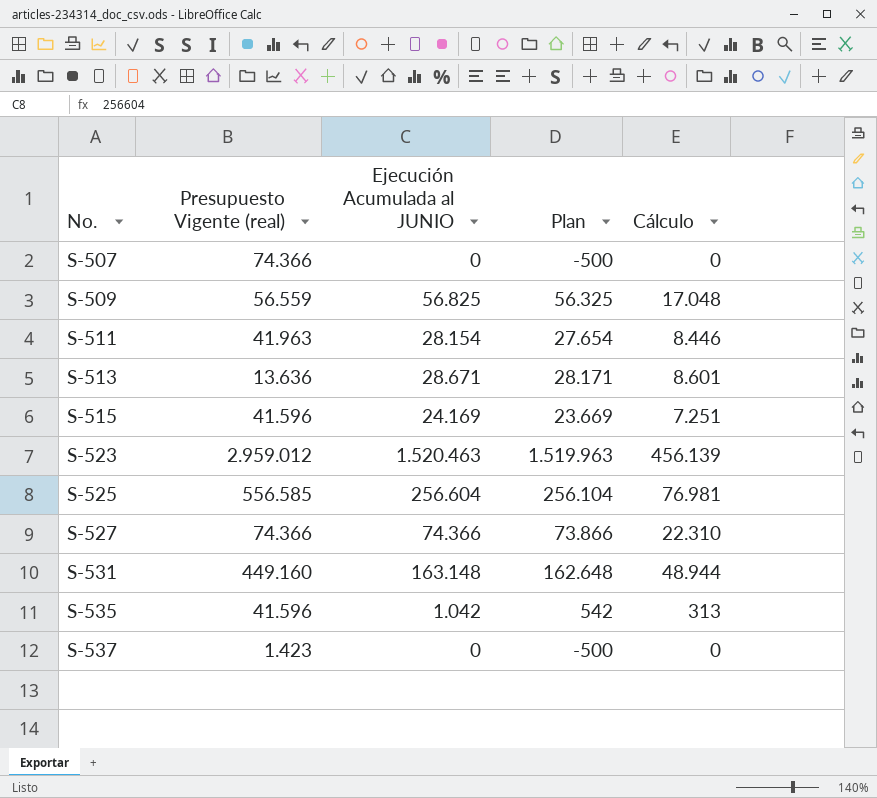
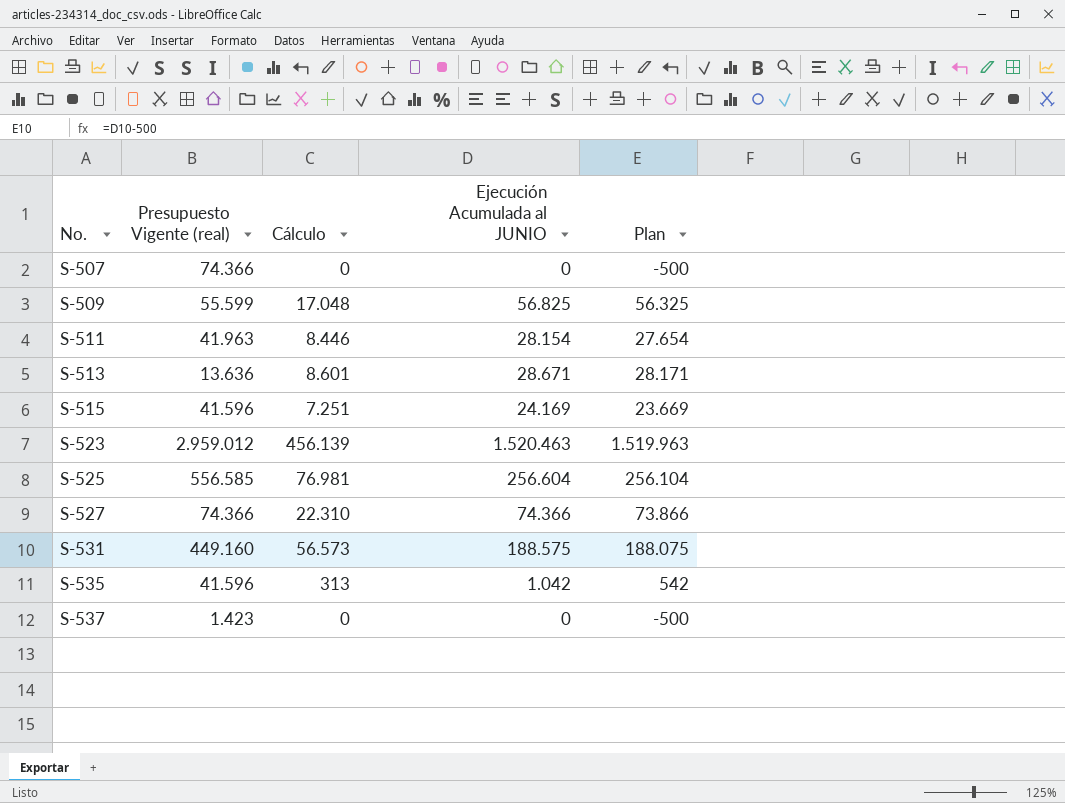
column Cálculo | position: 5 -> 3
S-509 | Presupuesto Vigente (real): 56.559 -> 55.599
S-531 | Cálculo: 48.944 -> 56.573
S-531 | Ejecución Acumulada al JUNIO: 163.148 -> 188.575
S-531 | Plan: 162.648 -> 188.075

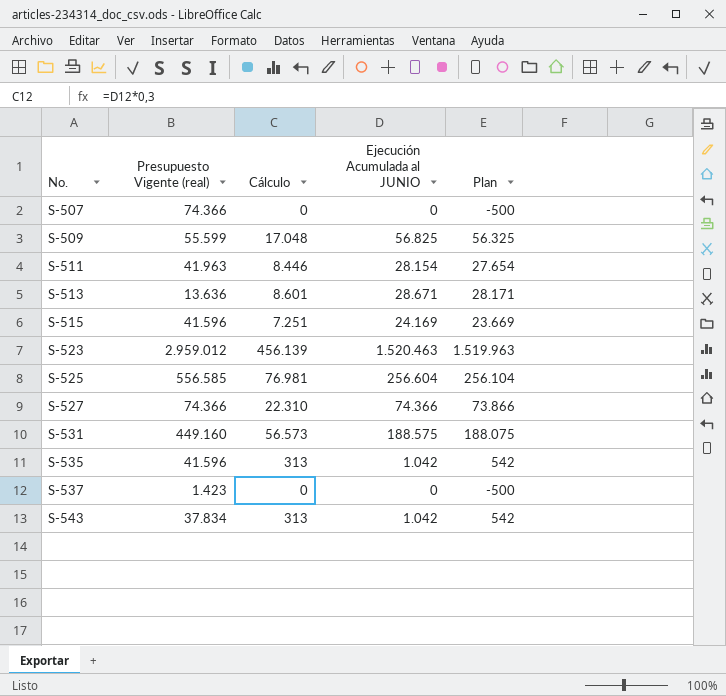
row S-543: none -> 37.834 | 313 | 1.042 | 542

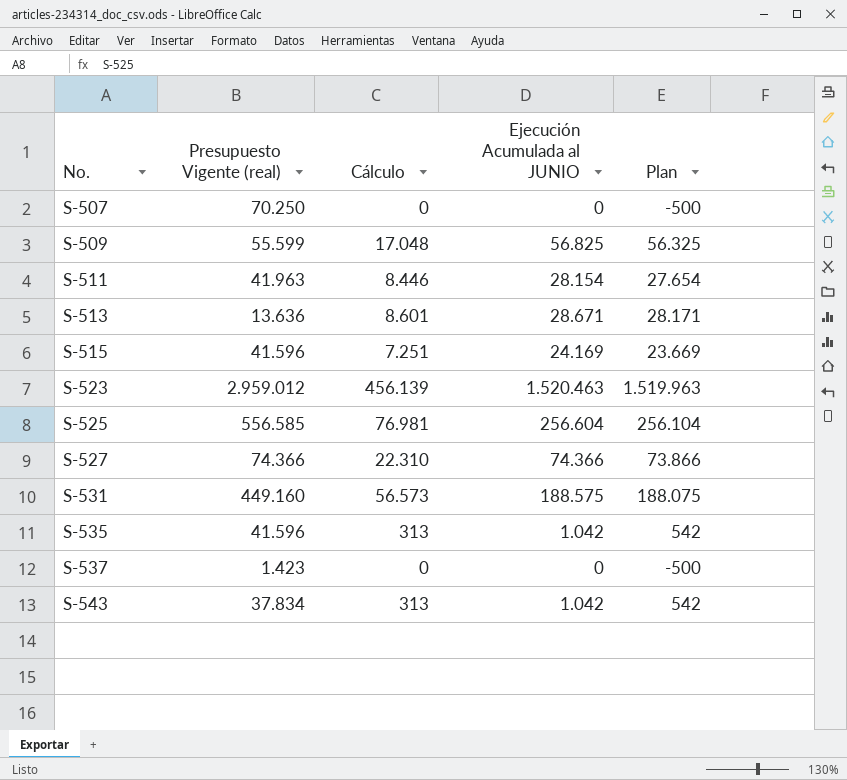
S-507 | Presupuesto Vigente (real): 74.366 -> 70.250

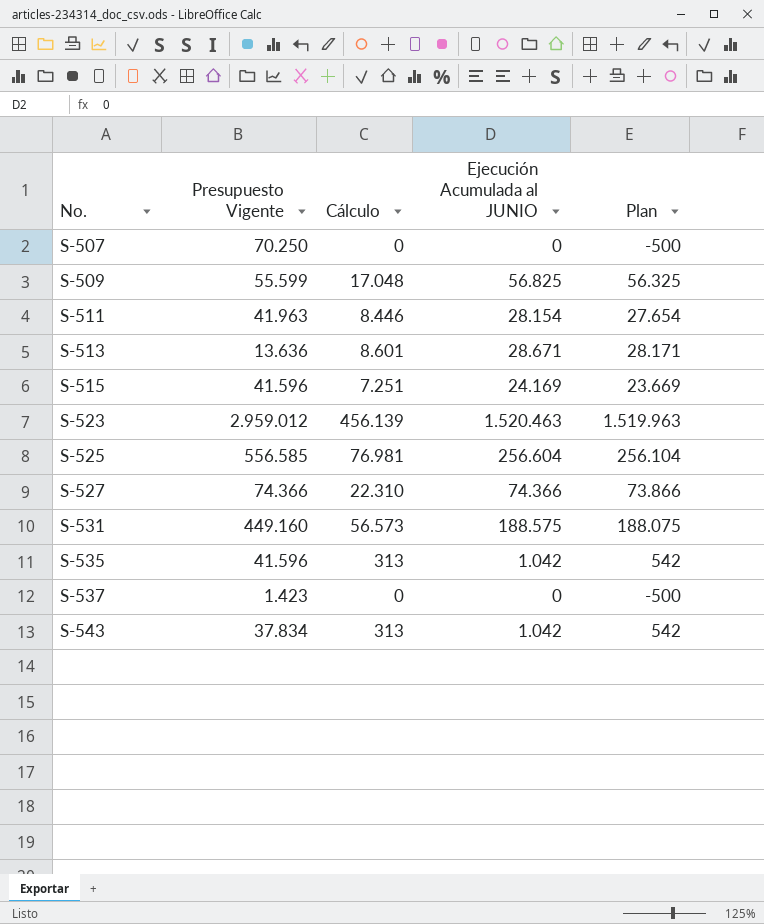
column name: Presupuesto Vigente (real) -> Presupuesto Vigente

